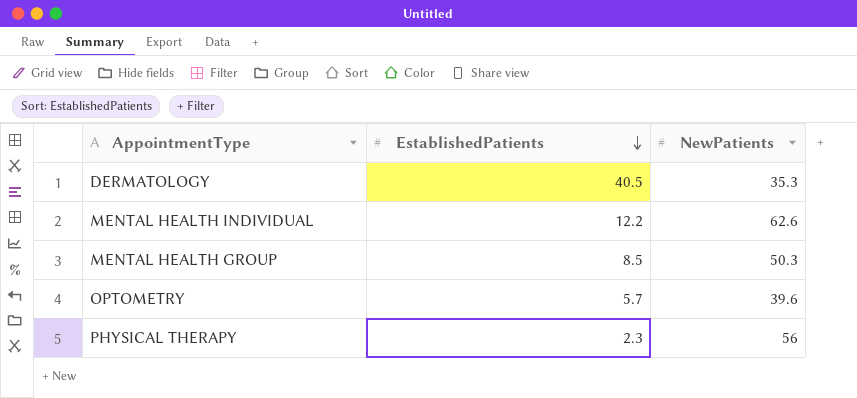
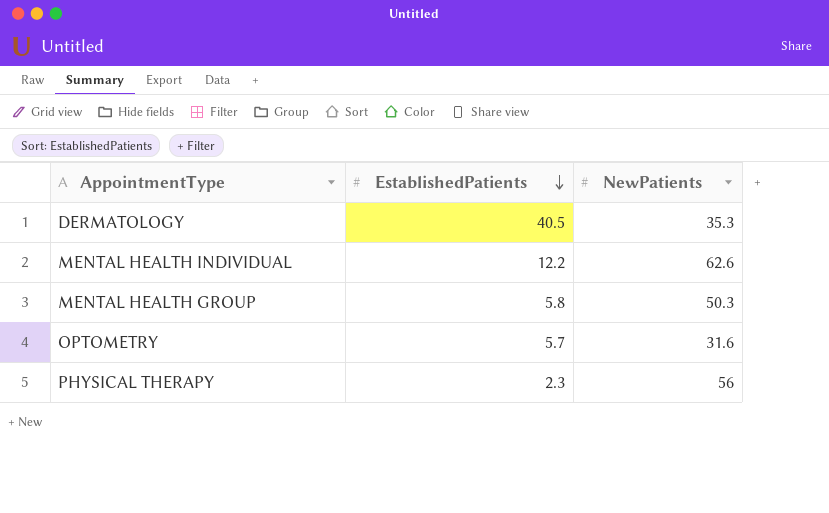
MENTAL HEALTH GROUP | EstablishedPatients: 8.5 -> 5.8
OPTOMETRY | NewPatients: 39.6 -> 31.6

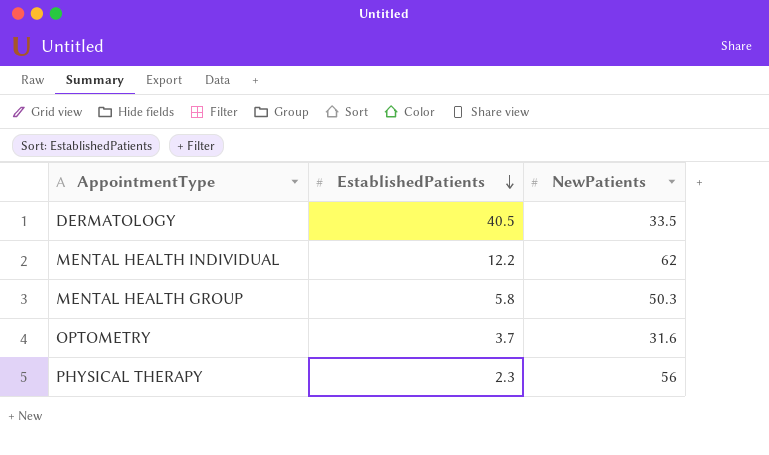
DERMATOLOGY | NewPatients: 35.3 -> 33.5
MENTAL HEALTH INDIVIDUAL | NewPatients: 62.6 -> 62
OPTOMETRY | EstablishedPatients: 5.7 -> 3.7

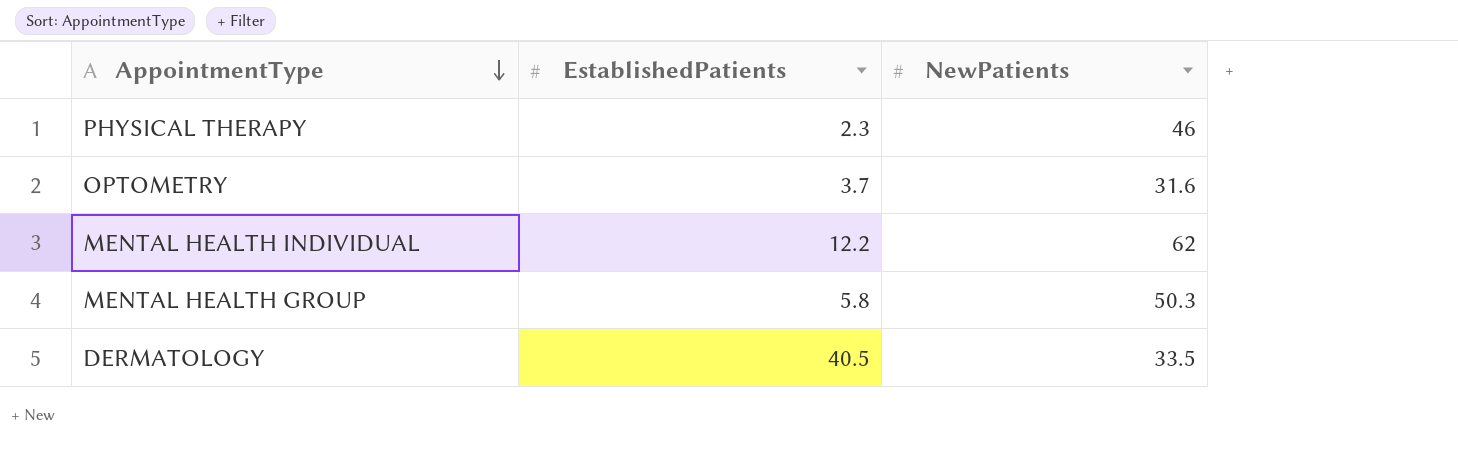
row order: EstablishedPatients descending -> AppointmentType descending
PHYSICAL THERAPY | NewPatients: 56 -> 46

